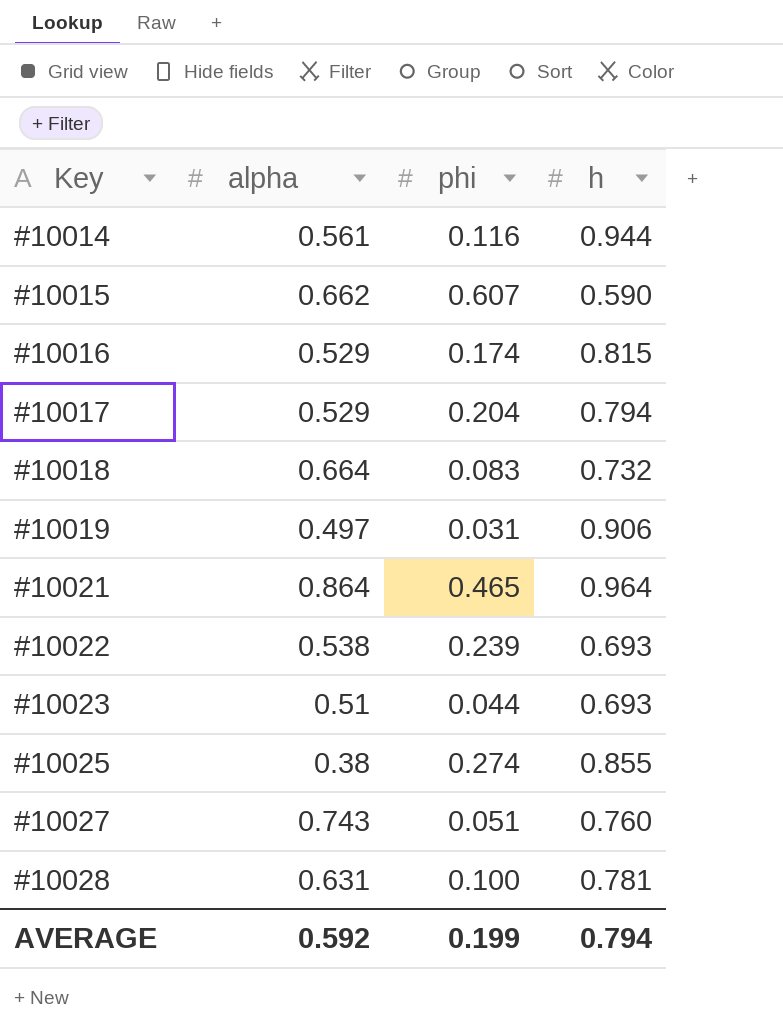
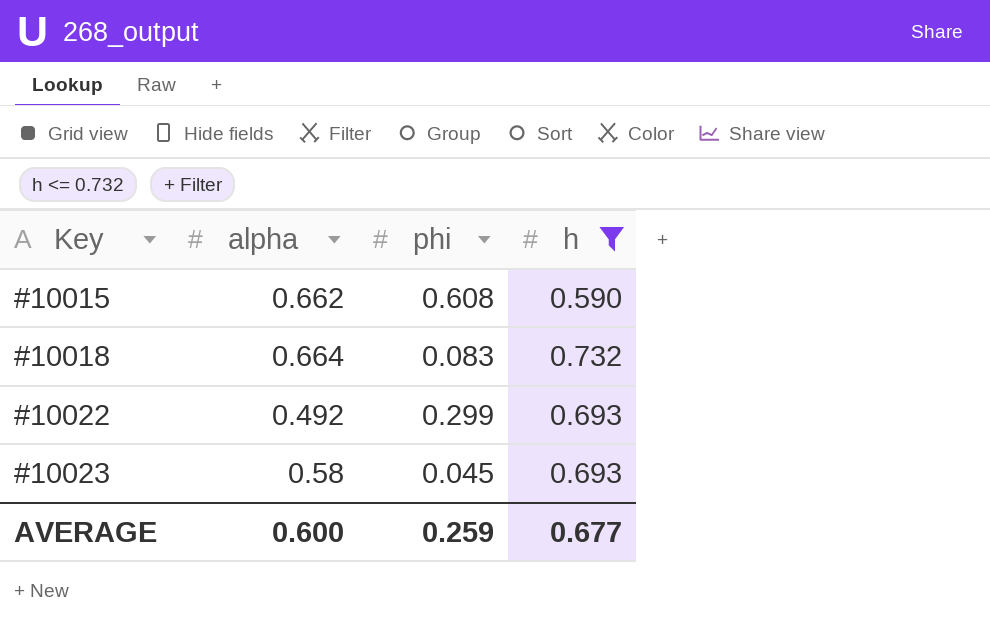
filter: none -> h <= 0.732
#10015 | phi: 0.607 -> 0.608
#10022 | alpha: 0.538 -> 0.492
#10022 | phi: 0.239 -> 0.299
#10023 | alpha: 0.51 -> 0.58
#10023 | phi: 0.044 -> 0.045
AVERAGE | alpha: 0.592 -> 0.600
AVERAGE | phi: 0.199 -> 0.259
AVERAGE | h: 0.794 -> 0.677

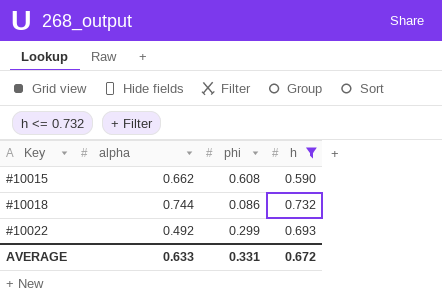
row #10023: 0.58 | 0.045 | 0.693 -> none
#10018 | alpha: 0.664 -> 0.744
#10018 | phi: 0.083 -> 0.086
AVERAGE | alpha: 0.600 -> 0.633
AVERAGE | phi: 0.259 -> 0.331
AVERAGE | h: 0.677 -> 0.672

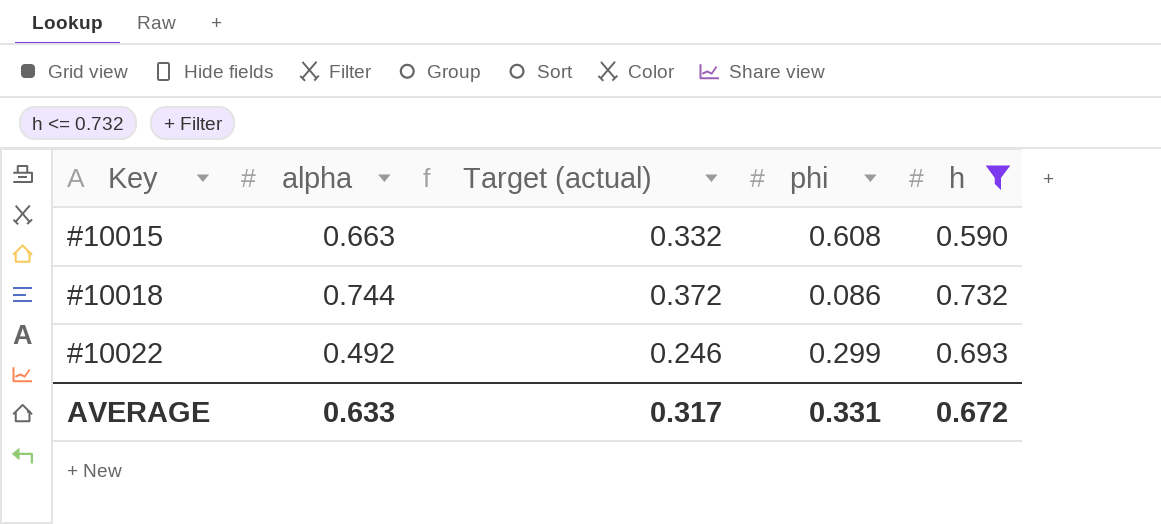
column Target (actual) | formula: none -> [alpha] * 0.5
#10015 | alpha: 0.662 -> 0.663

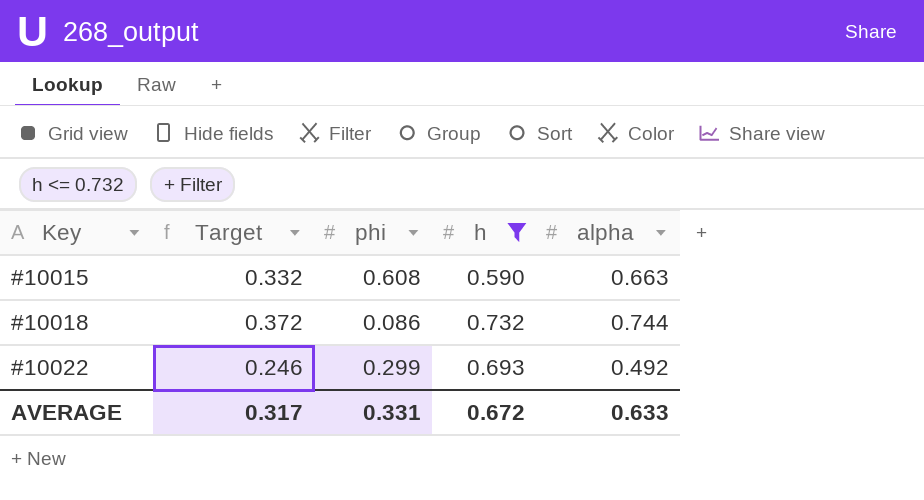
column name: Target (actual) -> Target
column alpha | position: 2 -> 5

